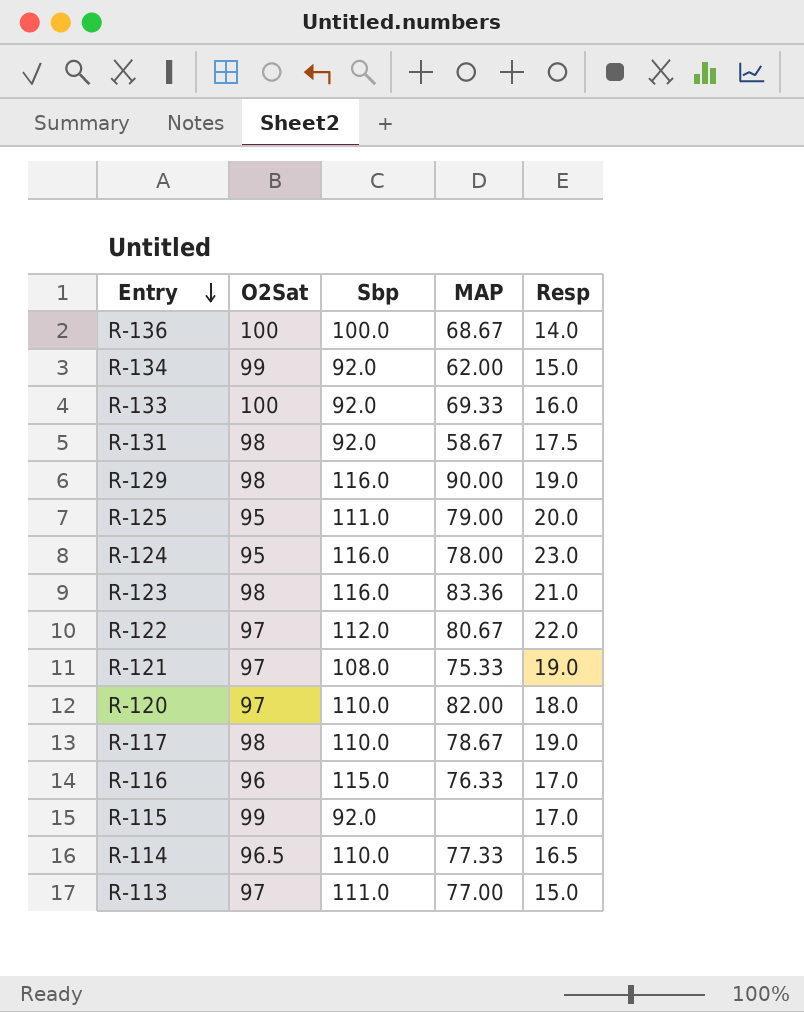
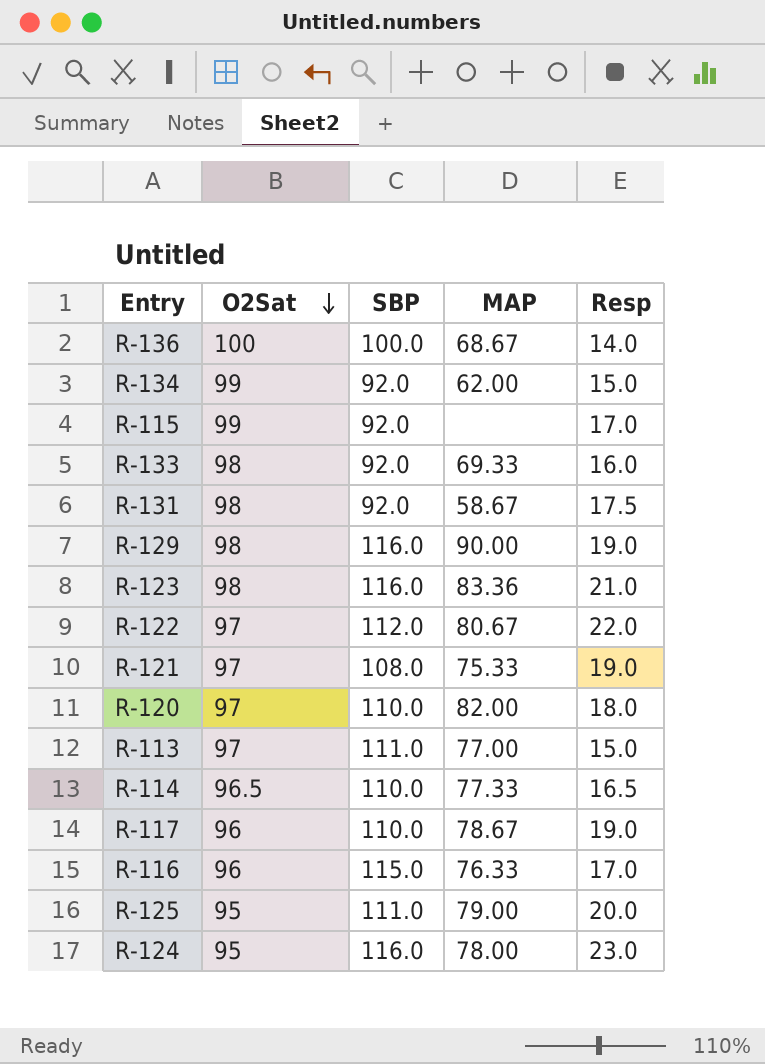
row order: Entry descending -> O2Sat descending
column name: Sbp -> SBP
R-133 | O2Sat: 100 -> 98
R-117 | O2Sat: 98 -> 96

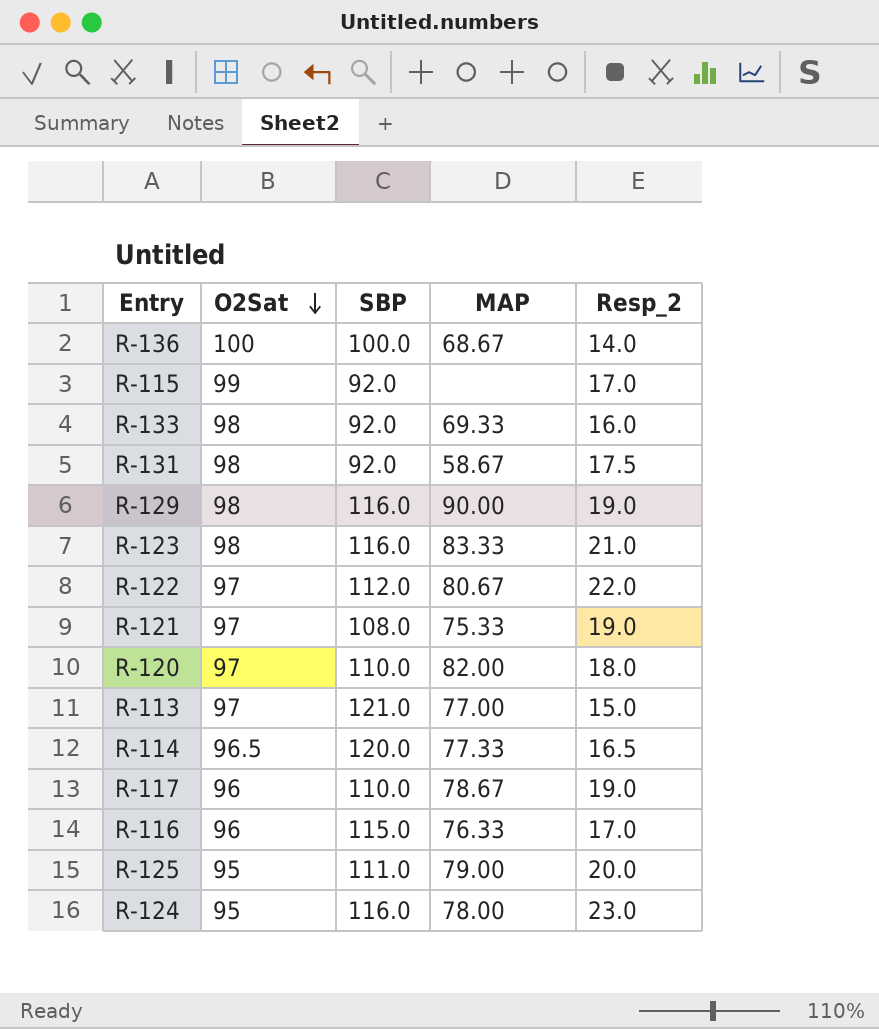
column name: Resp -> Resp_2
row R-134: 99 | 92.0 | 62.00 | 15.0 -> none
R-123 | MAP: 83.36 -> 83.33
R-113 | SBP: 111.0 -> 121.0
R-114 | SBP: 110.0 -> 120.0

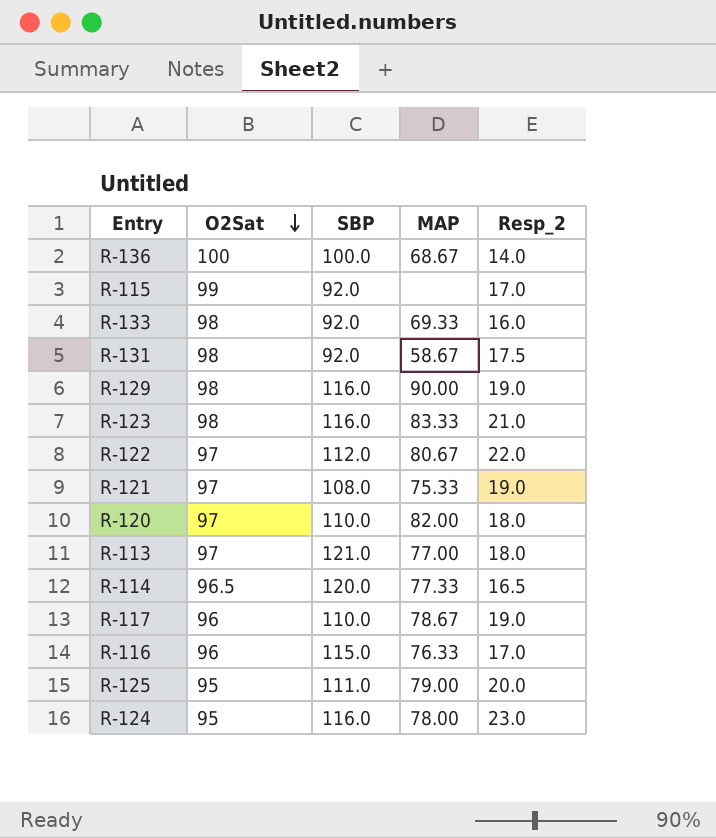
R-113 | Resp_2: 15.0 -> 18.0

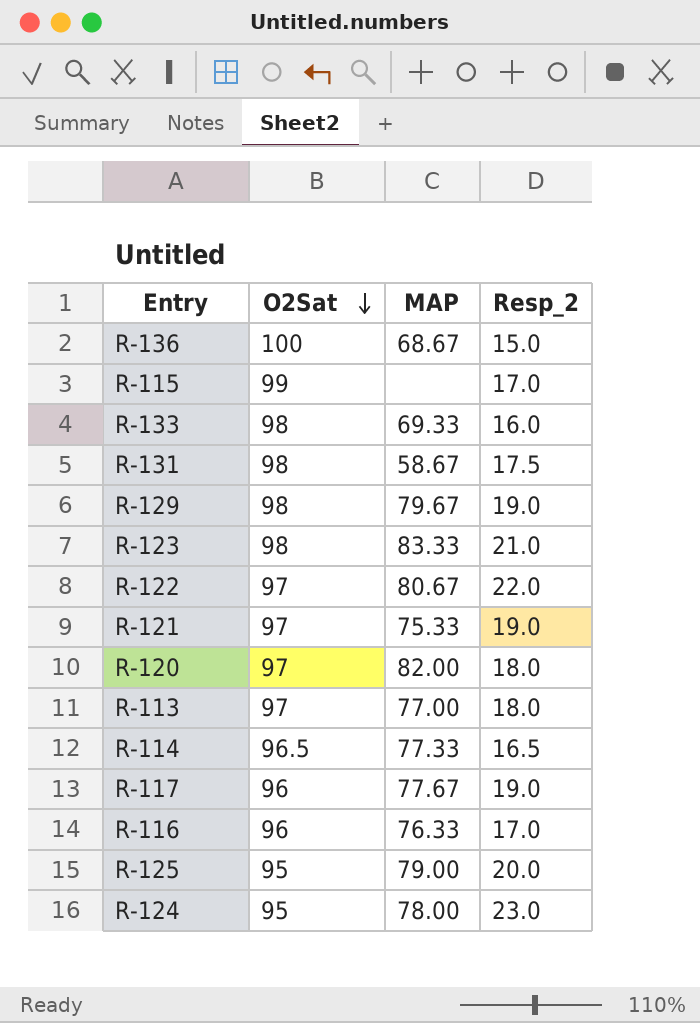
column SBP | position: 3 -> none
R-136 | Resp_2: 14.0 -> 15.0
R-129 | MAP: 90.00 -> 79.67
R-117 | MAP: 78.67 -> 77.67

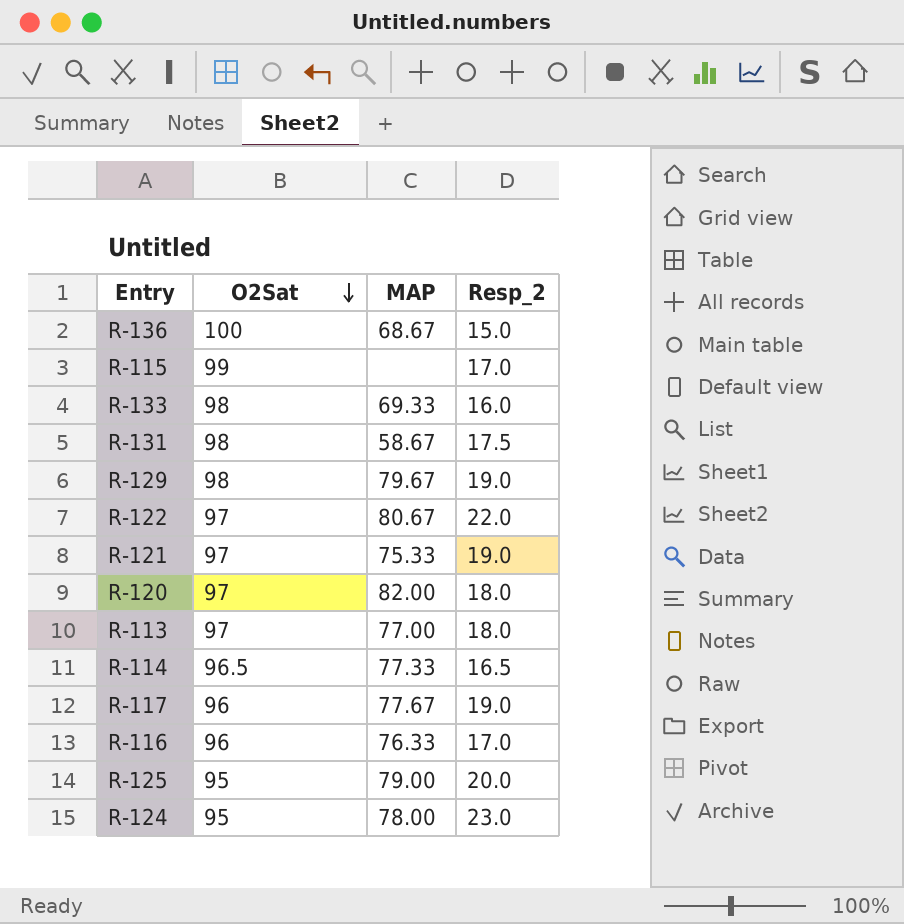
row R-123: 98 | 83.33 | 21.0 -> none

